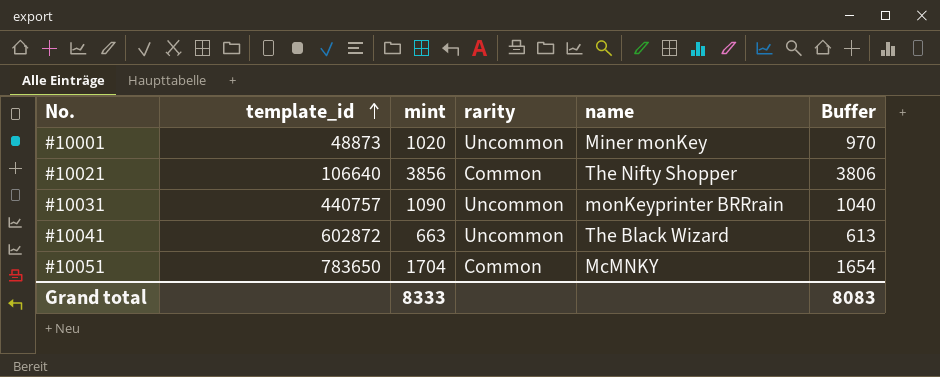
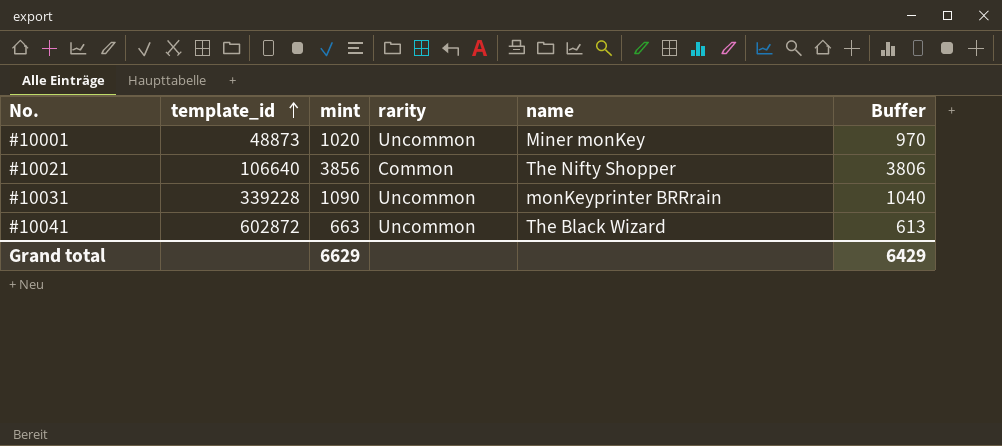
row #10051: 783650 | 1704 | Common | McMNKY | 1654 -> none
#10031 | template_id: 440757 -> 339228
Grand total | mint: 8333 -> 6629
Grand total | Buffer: 8083 -> 6429

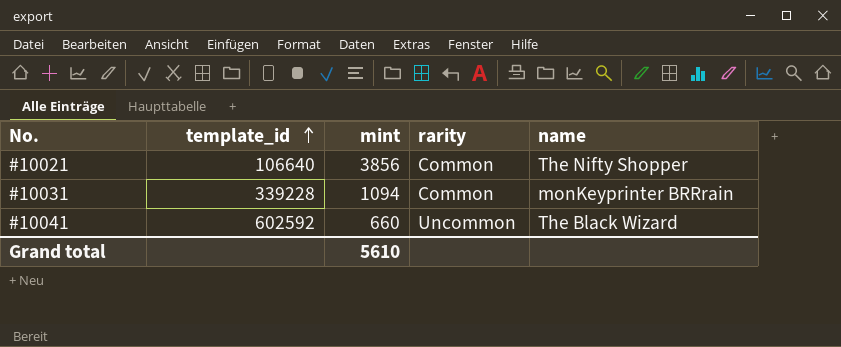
column Buffer | formula: [mint] - 50 -> none
row #10001: 48873 | 1020 | Uncommon | Miner monKey | 970 -> none
#10031 | mint: 1090 -> 1094
#10031 | rarity: Uncommon -> Common
#10041 | template_id: 602872 -> 602592
#10041 | mint: 663 -> 660
Grand total | mint: 6629 -> 5610

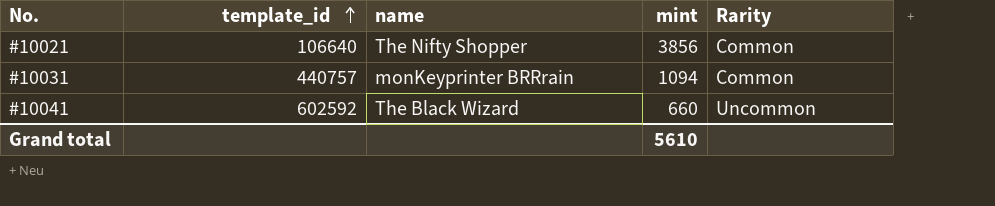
column name | position: 5 -> 3
column name: rarity -> Rarity
#10031 | template_id: 339228 -> 440757

